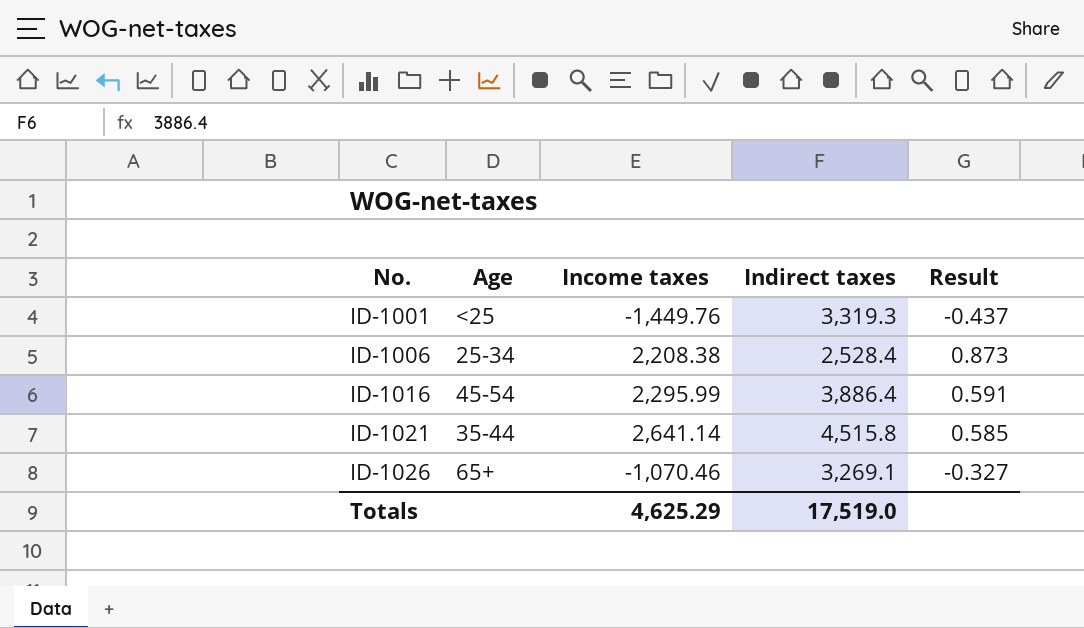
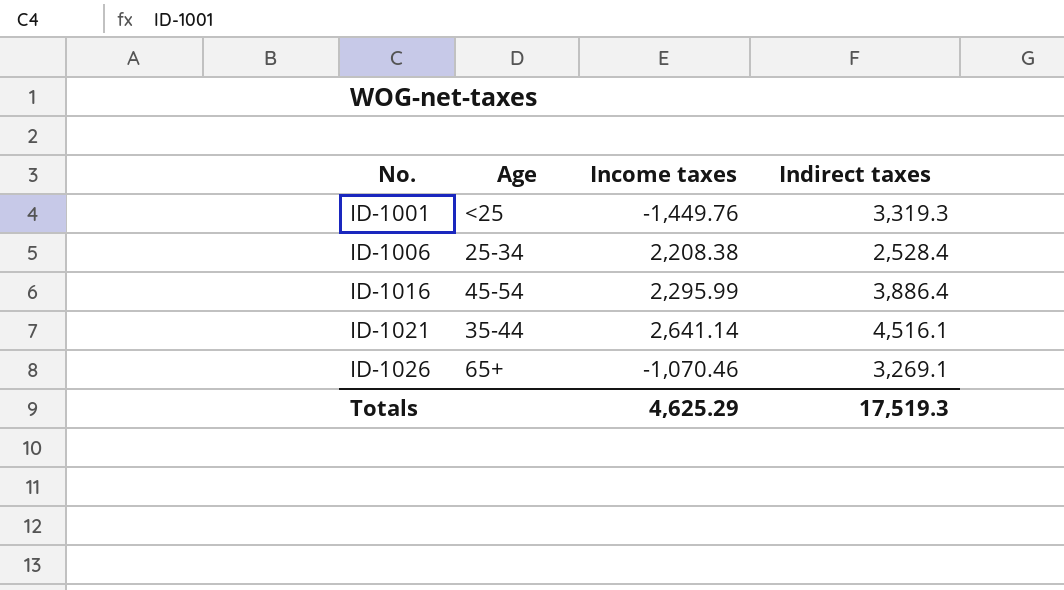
column Result | formula: [Income taxes] / [Indirect taxes] -> none
ID-1021 | Indirect taxes: 4,515.8 -> 4,516.1
Totals | Indirect taxes: 17,519.0 -> 17,519.3

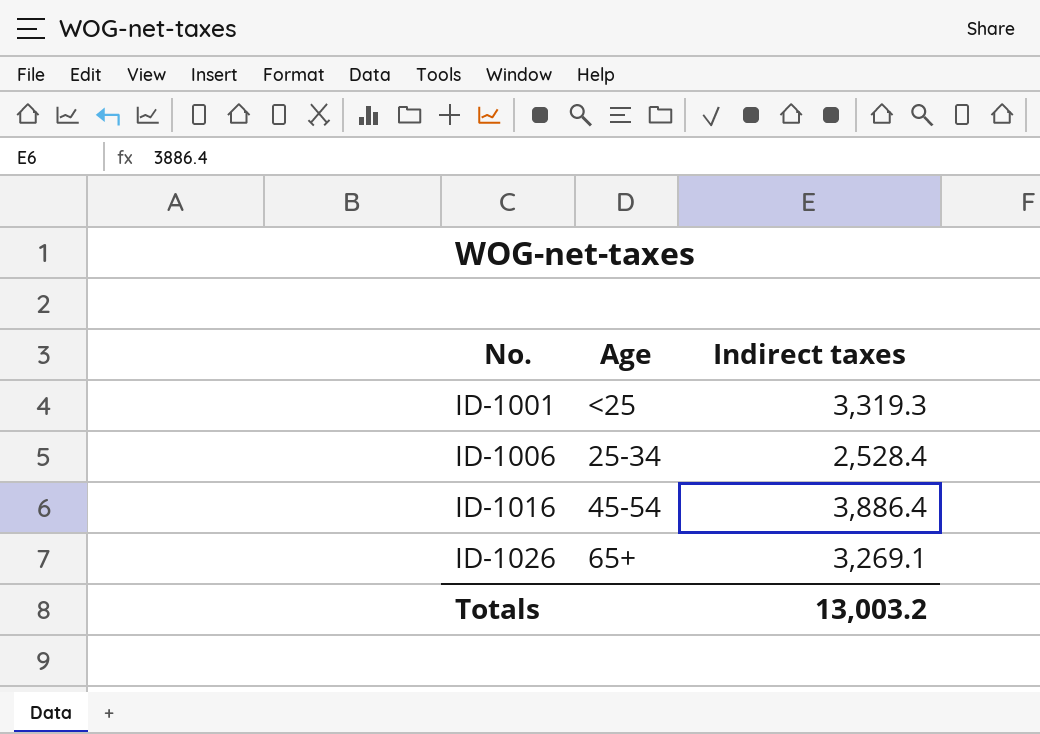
column Income taxes | position: 3 -> none
row ID-1021: 35-44 | 2,641.14 | 4,516.1 -> none
Totals | Indirect taxes: 17,519.3 -> 13,003.2

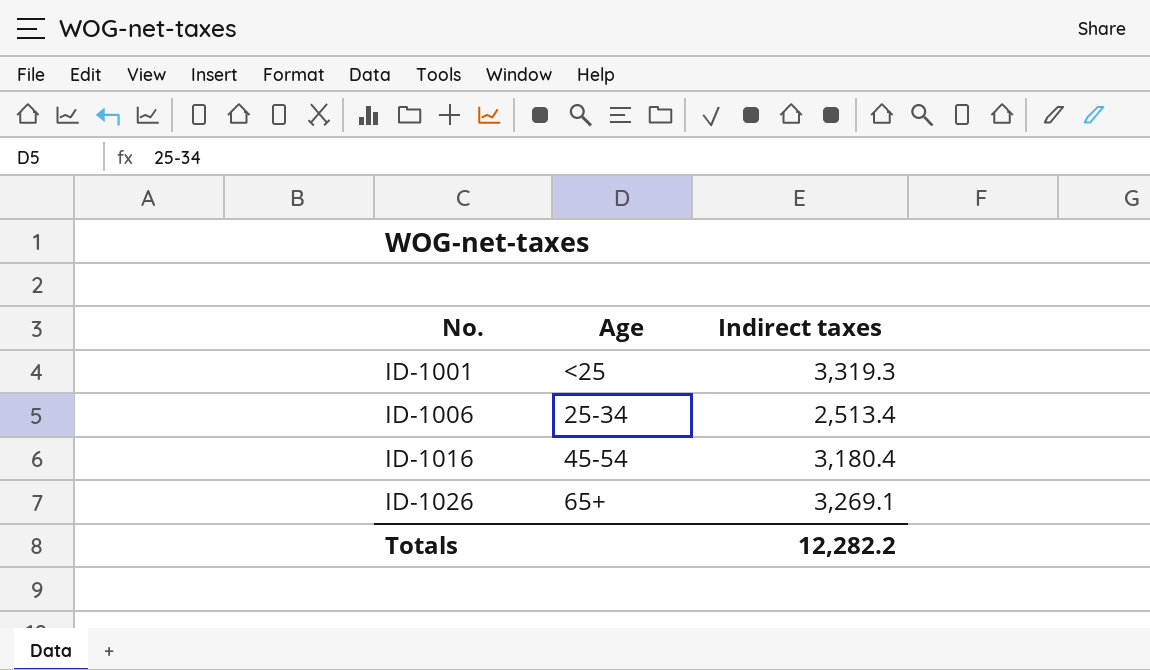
ID-1006 | Indirect taxes: 2,528.4 -> 2,513.4
ID-1016 | Indirect taxes: 3,886.4 -> 3,180.4
Totals | Indirect taxes: 13,003.2 -> 12,282.2

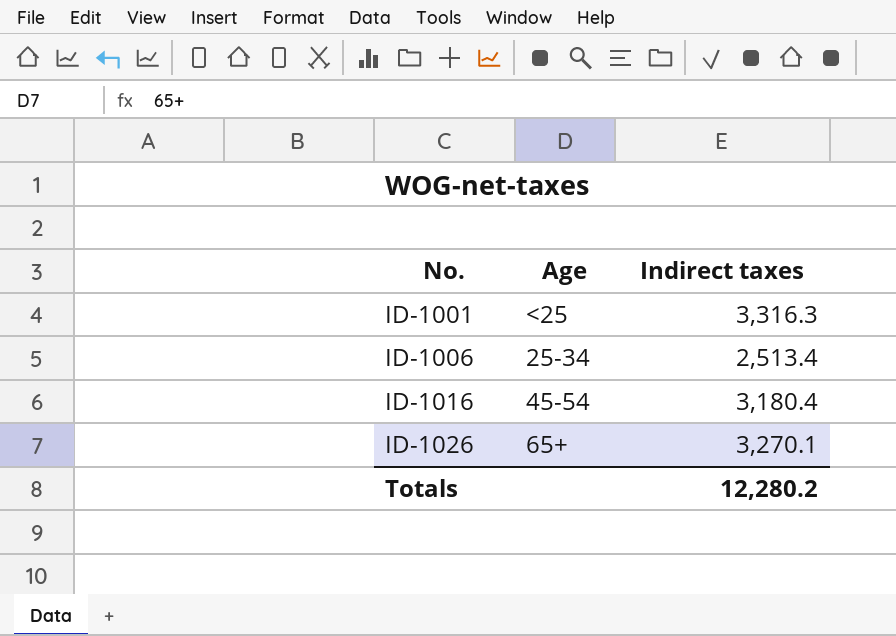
ID-1001 | Indirect taxes: 3,319.3 -> 3,316.3
ID-1026 | Indirect taxes: 3,269.1 -> 3,270.1
Totals | Indirect taxes: 12,282.2 -> 12,280.2

